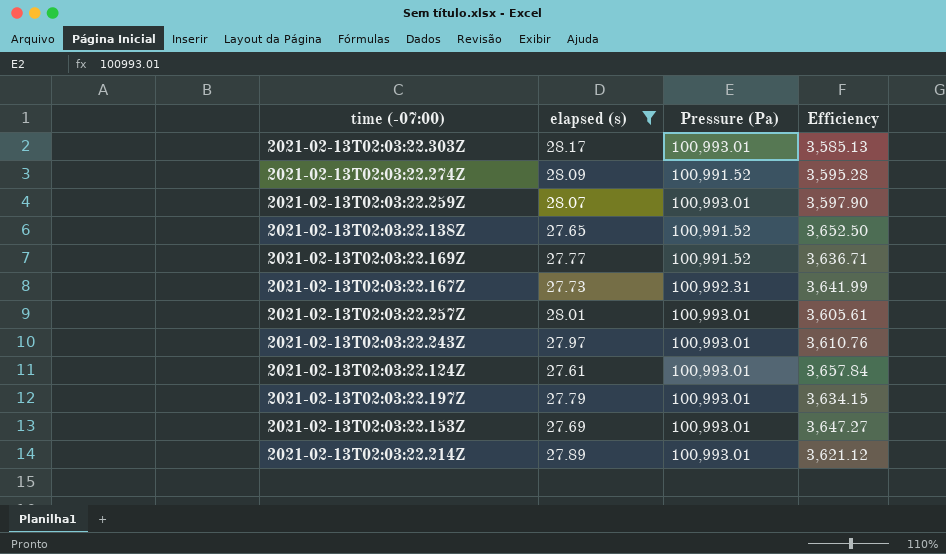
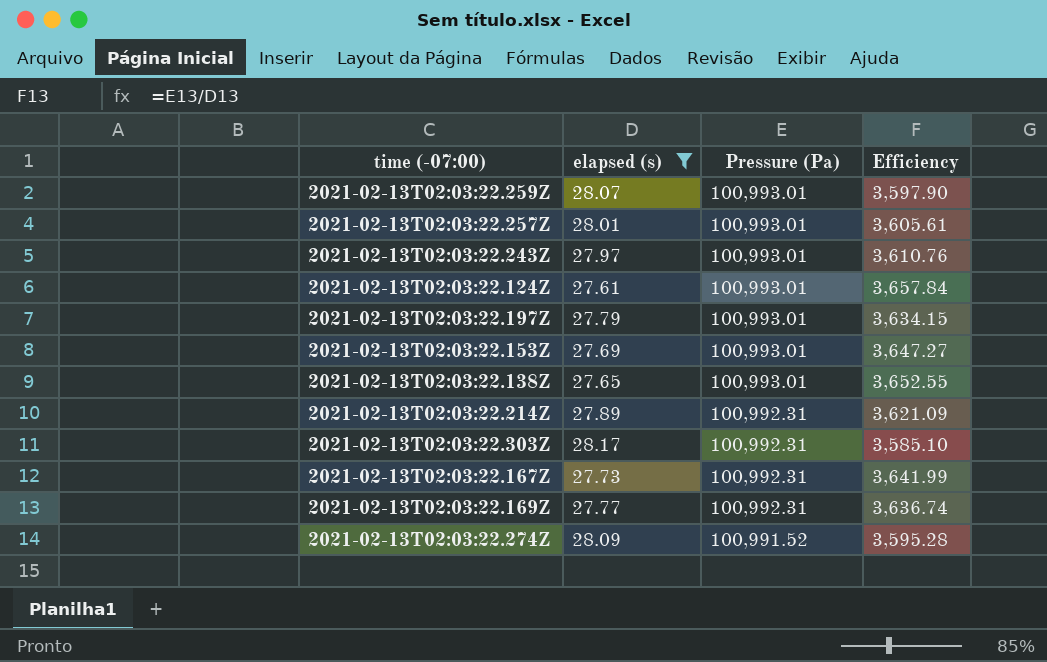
row order: none -> Pressure (Pa) descending
2021-02-13T02:03:22.138Z | Pressure (Pa): 100,991.52 -> 100,993.01
2021-02-13T02:03:22.138Z | Efficiency: 3,652.50 -> 3,652.55
2021-02-13T02:03:22.214Z | Pressure (Pa): 100,993.01 -> 100,992.31
2021-02-13T02:03:22.214Z | Efficiency: 3,621.12 -> 3,621.09
2021-02-13T02:03:22.303Z | Pressure (Pa): 100,993.01 -> 100,992.31
2021-02-13T02:03:22.303Z | Efficiency: 3,585.13 -> 3,585.10
2021-02-13T02:03:22.169Z | Pressure (Pa): 100,991.52 -> 100,992.31
2021-02-13T02:03:22.169Z | Efficiency: 3,636.71 -> 3,636.74

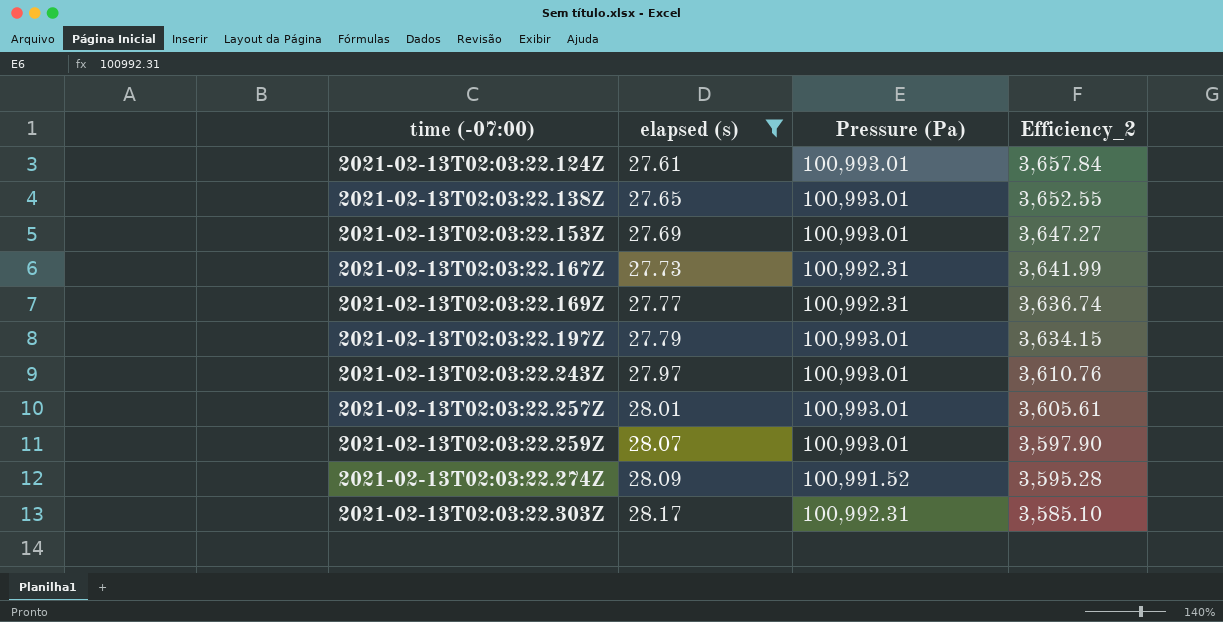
row order: Pressure (Pa) descending -> time (-07:00) ascending
column name: Efficiency -> Efficiency_2
row 2021-02-13T02:03:22.214Z: 27.89 | 100,992.31 | 3,621.09 -> none

